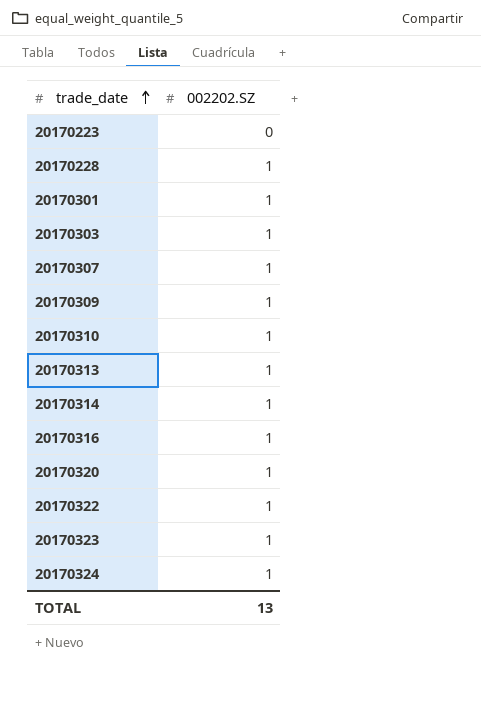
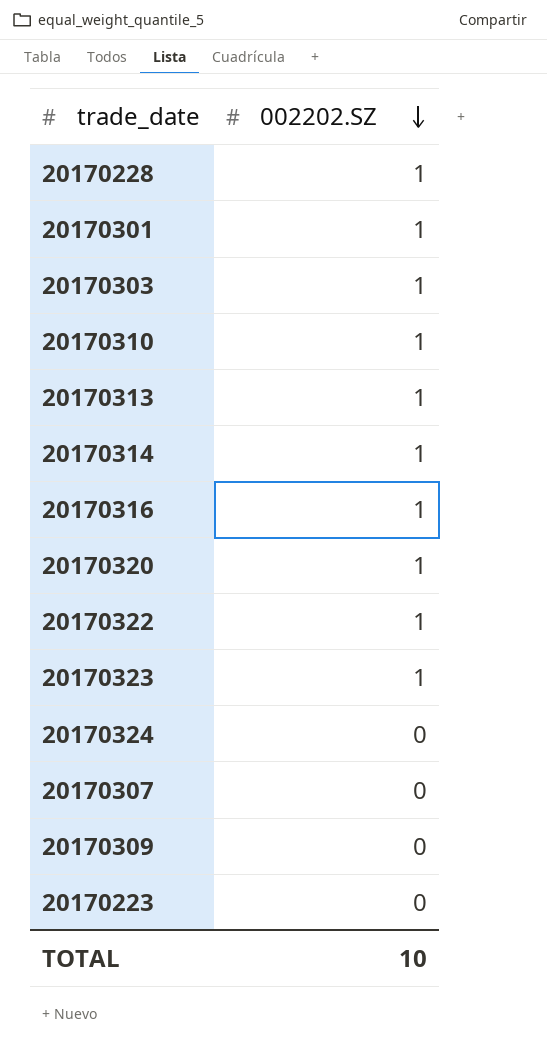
row order: trade_date ascending -> 002202.SZ descending
20170324 | 002202.SZ: 1 -> 0
20170307 | 002202.SZ: 1 -> 0
20170309 | 002202.SZ: 1 -> 0
TOTAL | 002202.SZ: 13 -> 10

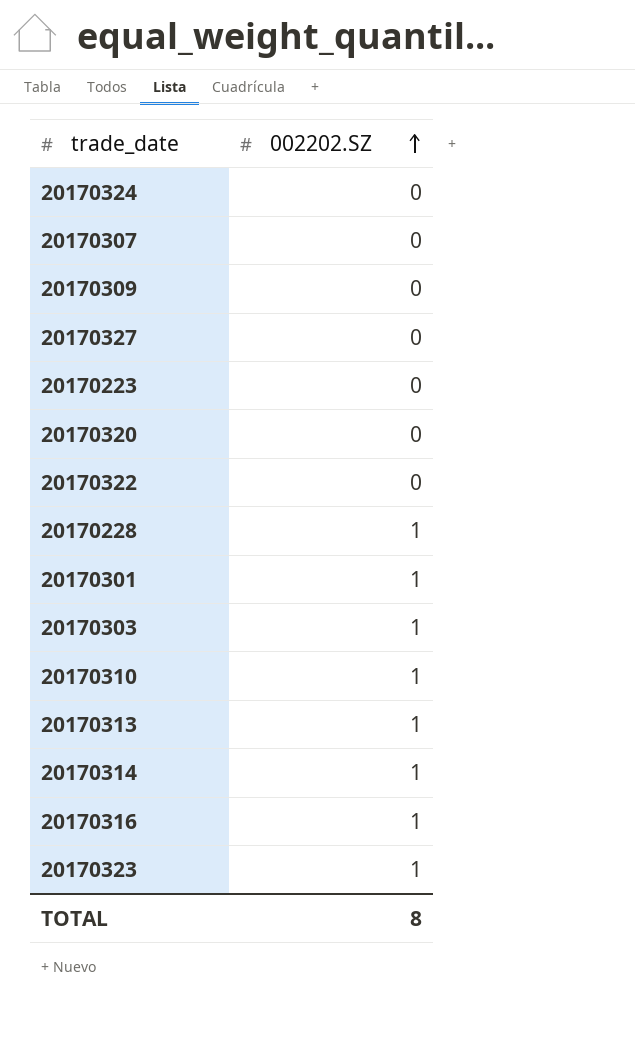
row order: 002202.SZ descending -> 002202.SZ ascending
row 20170327: none -> 0
20170320 | 002202.SZ: 1 -> 0
20170322 | 002202.SZ: 1 -> 0
TOTAL | 002202.SZ: 10 -> 8

